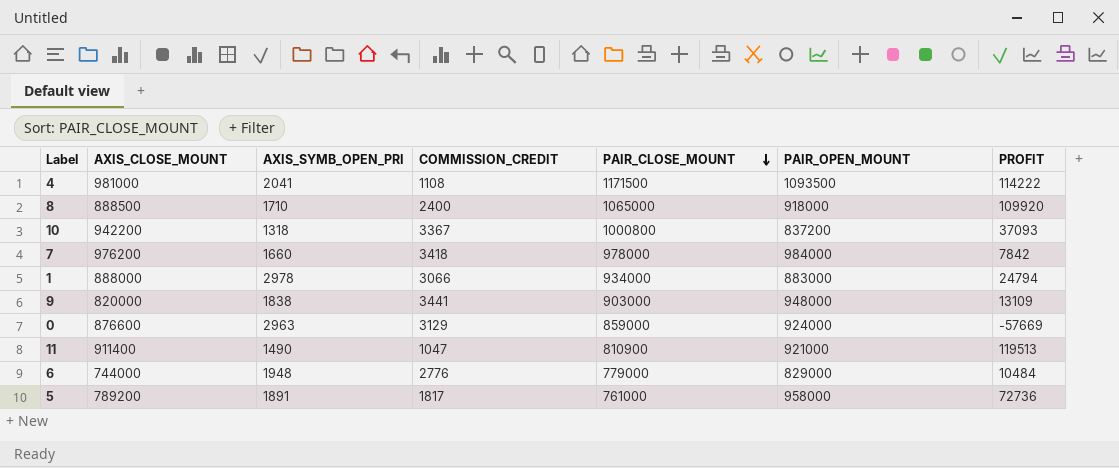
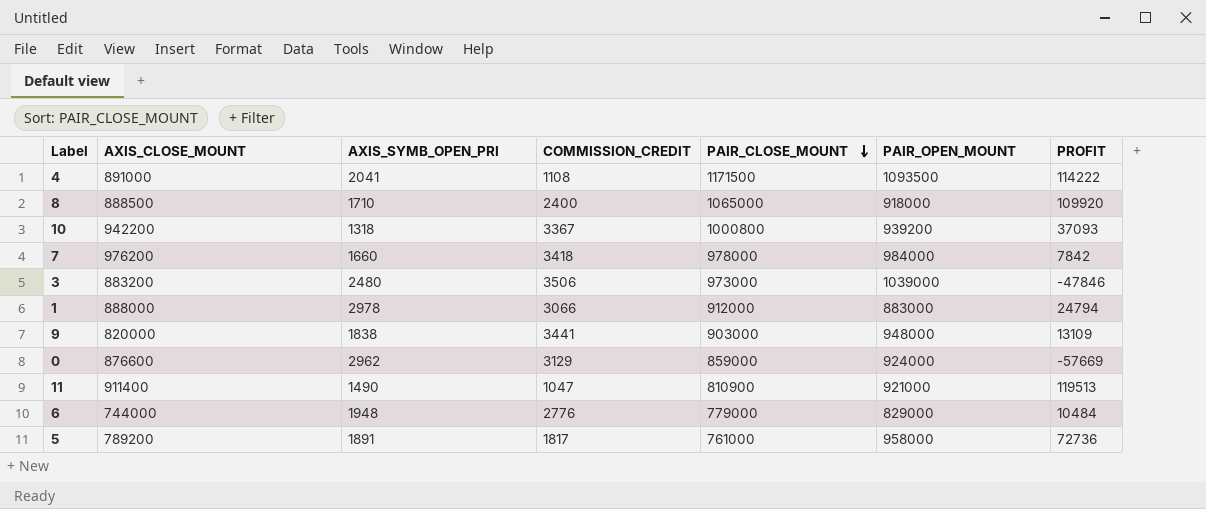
4 | AXIS_CLOSE_MOUNT: 981000 -> 891000
10 | PAIR_OPEN_MOUNT: 837200 -> 939200
row 3: none -> 883200 | 2480 | 3506 | 973000 | 1039000 | -47846
1 | PAIR_CLOSE_MOUNT: 934000 -> 912000
0 | AXIS_SYMB_OPEN_PRI: 2963 -> 2962

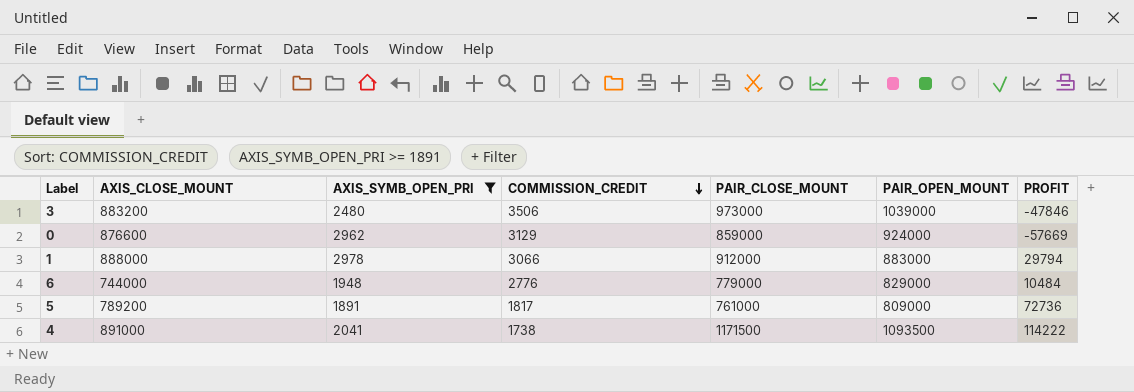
filter: none -> AXIS_SYMB_OPEN_PRI >= 1891
row order: PAIR_CLOSE_MOUNT descending -> COMMISSION_CREDIT descending
1 | PROFIT: 24794 -> 29794
5 | PAIR_OPEN_MOUNT: 958000 -> 809000
4 | COMMISSION_CREDIT: 1108 -> 1738

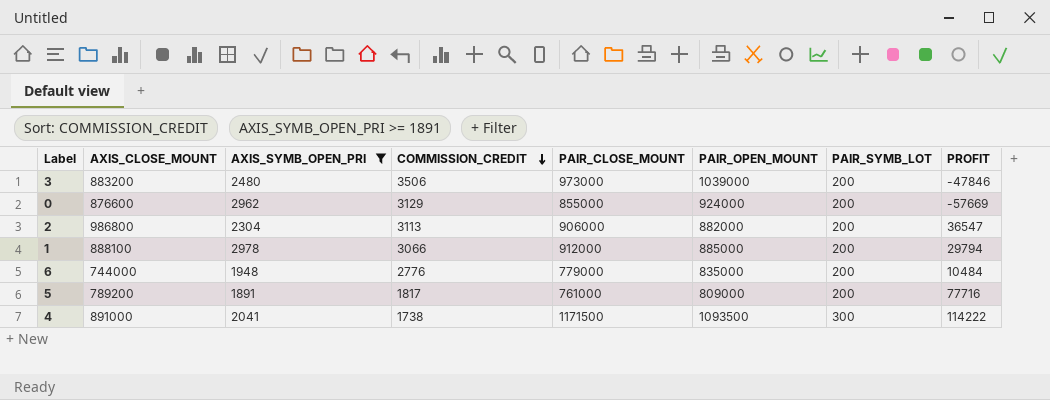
column PAIR_SYMB_LOT | position: none -> 7
0 | PAIR_CLOSE_MOUNT: 859000 -> 855000
row 2: none -> 986800 | 2304 | 3113 | 906000 | 882000 | 200 | 36547
1 | AXIS_CLOSE_MOUNT: 888000 -> 888100
1 | PAIR_OPEN_MOUNT: 883000 -> 885000
6 | PAIR_OPEN_MOUNT: 829000 -> 835000
5 | PROFIT: 72736 -> 77716

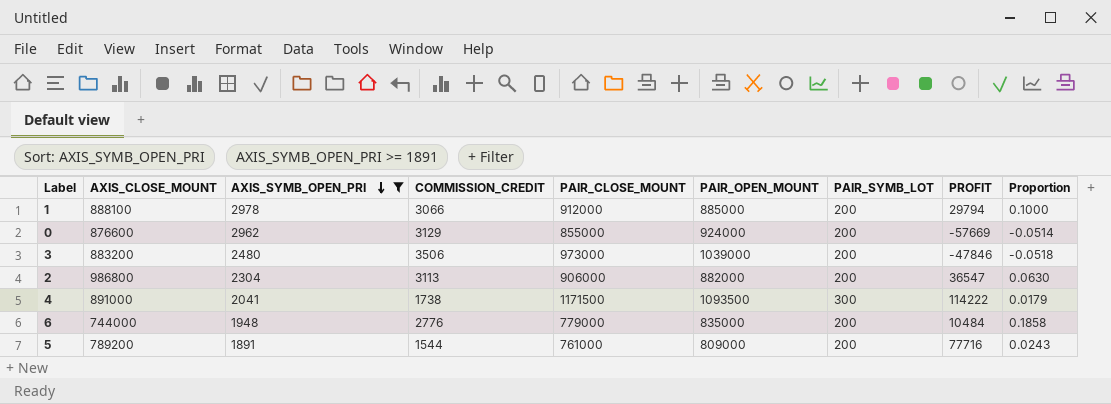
row order: COMMISSION_CREDIT descending -> AXIS_SYMB_OPEN_PRI descending
column Proportion | formula: none -> [AXIS_SYMB_OPEN_PRI] / [PROFIT]
5 | COMMISSION_CREDIT: 1817 -> 1544

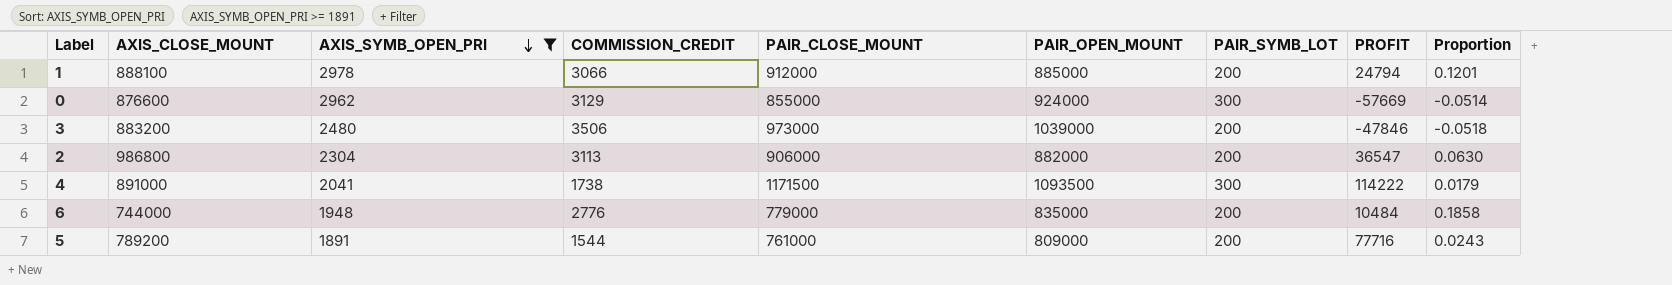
1 | PROFIT: 29794 -> 24794
1 | Proportion: 0.1000 -> 0.1201
0 | PAIR_SYMB_LOT: 200 -> 300

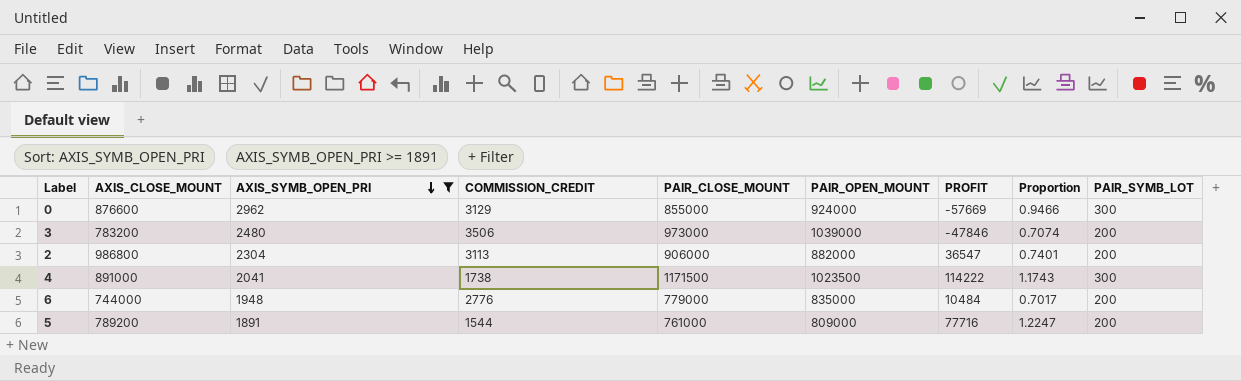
column Proportion | formula: [AXIS_SYMB_OPEN_PRI] / [PROFIT] -> [AXIS_SYMB_OPEN_PRI] / [COMMISSION_CREDIT]
column PAIR_SYMB_LOT | position: 7 -> 9
row 1: 888100 | 2978 | 3066 | 912000 | 885000 | 200 | 24794 | 0.1201 -> none
3 | AXIS_CLOSE_MOUNT: 883200 -> 783200
4 | PAIR_OPEN_MOUNT: 1093500 -> 1023500

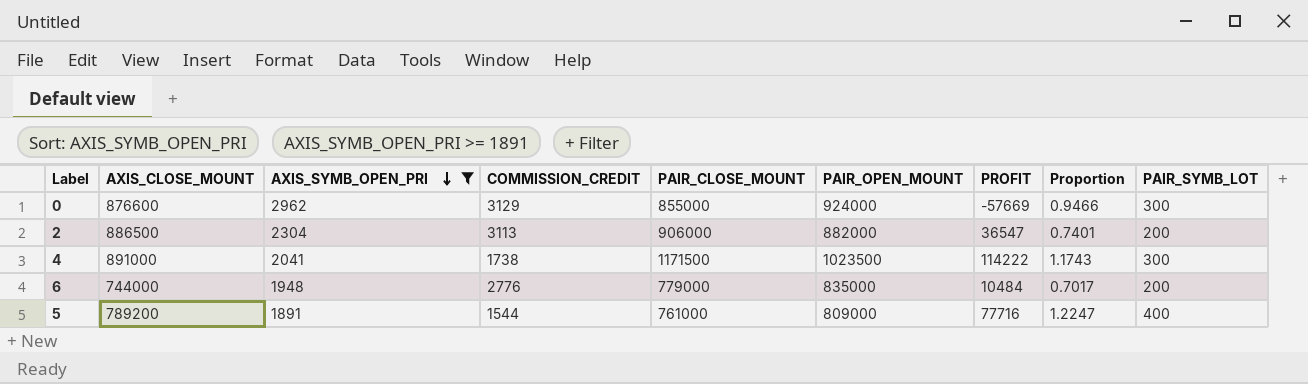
row 3: 783200 | 2480 | 3506 | 973000 | 1039000 | -47846 | 0.7074 | 200 -> none
2 | AXIS_CLOSE_MOUNT: 986800 -> 886500
5 | PAIR_SYMB_LOT: 200 -> 400

